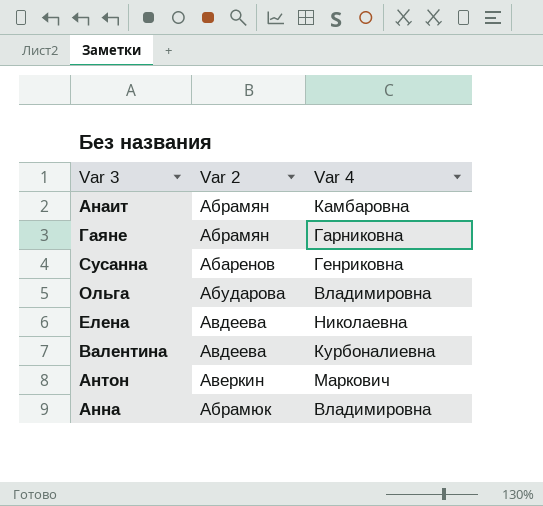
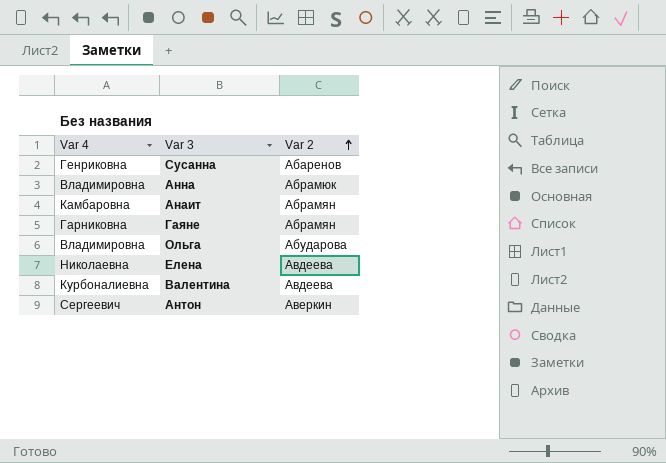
row order: none -> Var 2 ascending
column Var 4 | position: 3 -> 1
Антон | Var 4: Маркович -> Сергеевич

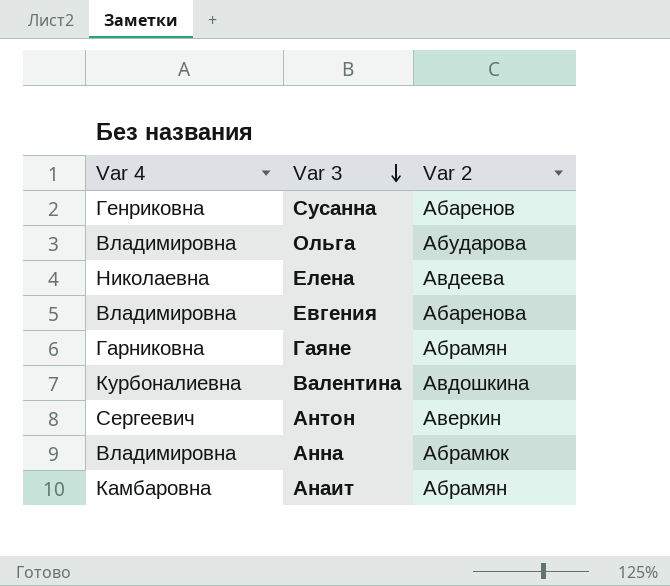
row order: Var 2 ascending -> Var 3 descending
row Евгения: none -> Владимировна | Абаренова
Валентина | Var 2: Авдеева -> Авдошкина

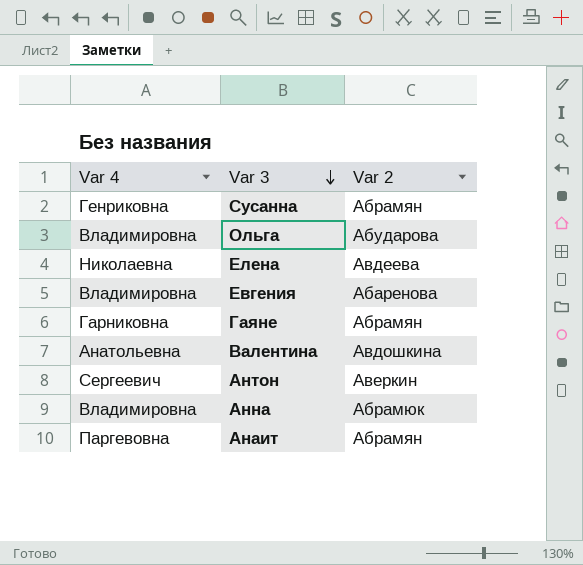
Сусанна | Var 2: Абаренов -> Абрамян
Валентина | Var 4: Курбоналиевна -> Анатольевна
Анаит | Var 4: Камбаровна -> Паргевовна

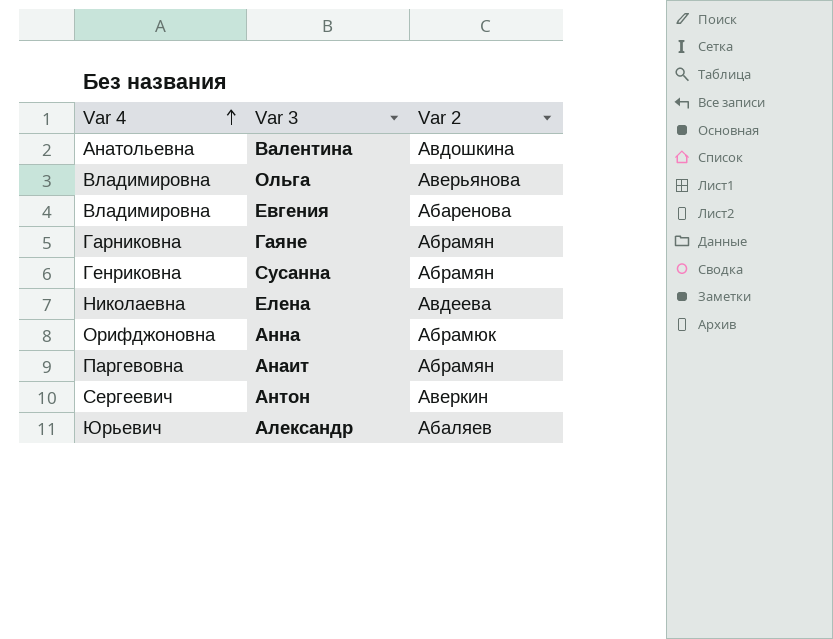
row order: Var 3 descending -> Var 4 ascending
Ольга | Var 2: Абударова -> Аверьянова
Анна | Var 4: Владимировна -> Орифджоновна
row Александр: none -> Юрьевич | Абаляев

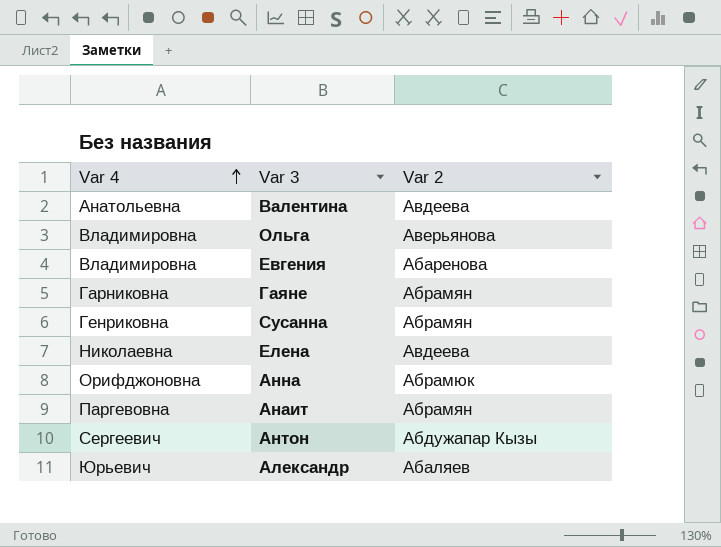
Валентина | Var 2: Авдошкина -> Авдеева
Антон | Var 2: Аверкин -> Абдужапар Кызы

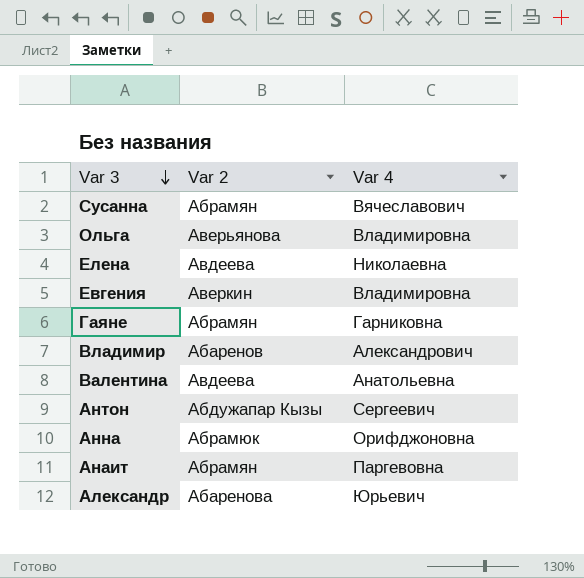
row order: Var 4 ascending -> Var 3 descending
column Var 4 | position: 1 -> 3
Сусанна | Var 4: Генриковна -> Вячеславович
Евгения | Var 2: Абаренова -> Аверкин
row Владимир: none -> Абаренов | Александрович
Александр | Var 2: Абаляев -> Абаренова

